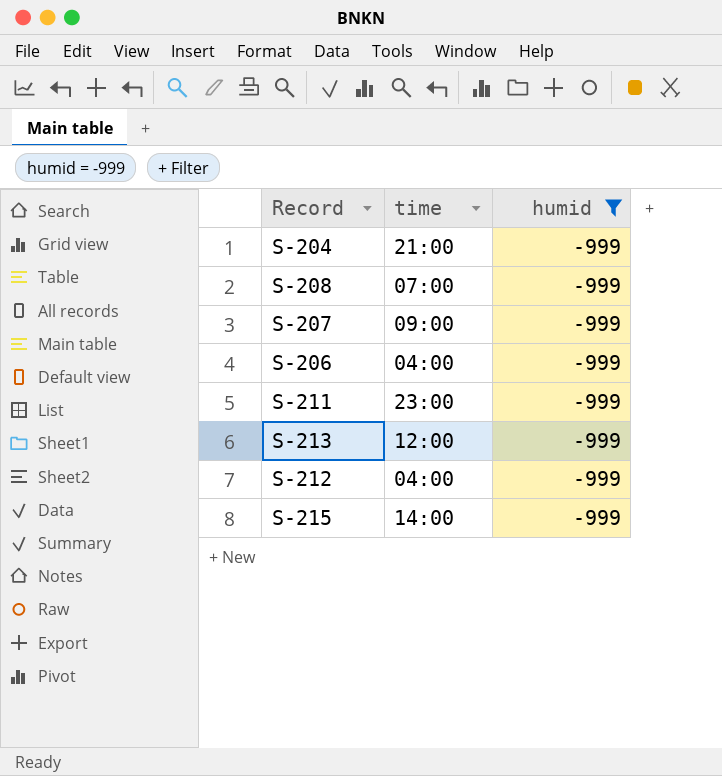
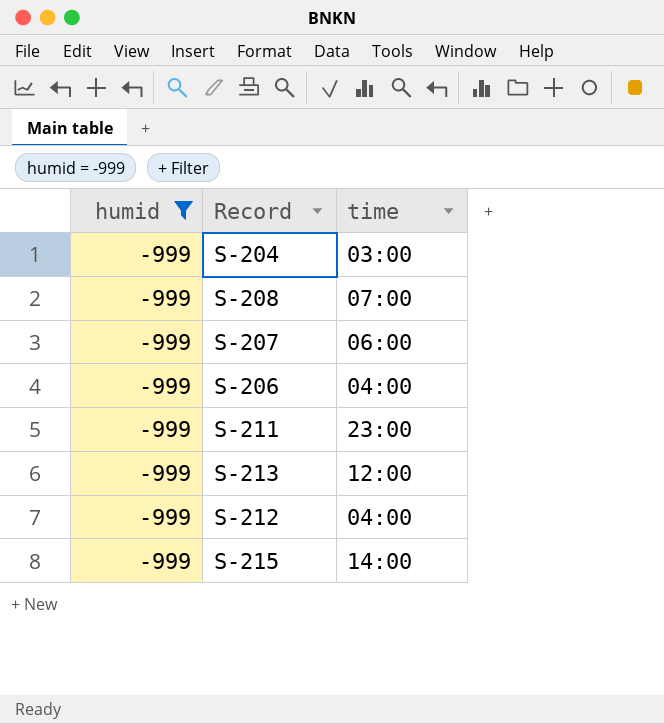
column humid | position: 3 -> 1
S-204 | time: 21:00 -> 03:00
S-207 | time: 09:00 -> 06:00

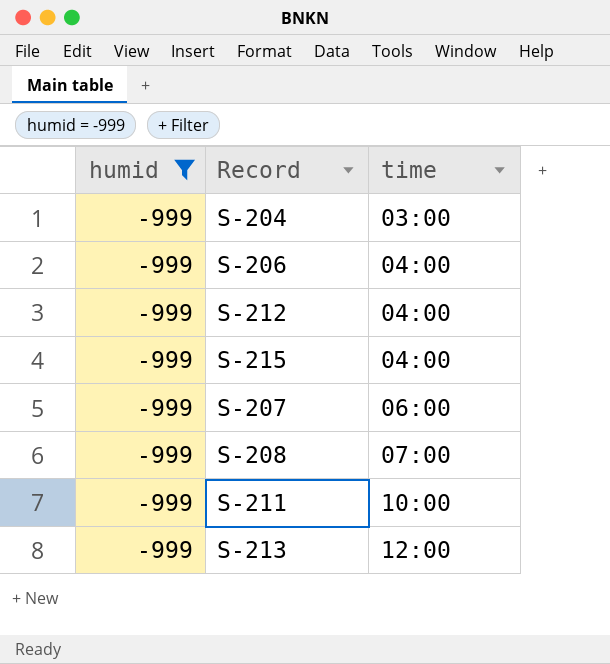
row order: none -> time ascending
S-215 | time: 14:00 -> 04:00
S-211 | time: 23:00 -> 10:00

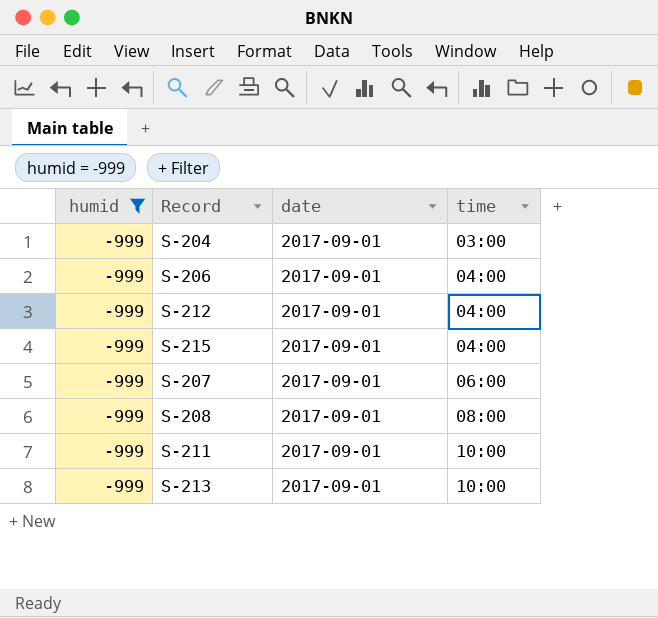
column date | position: none -> 3
S-208 | time: 07:00 -> 08:00
S-213 | time: 12:00 -> 10:00

